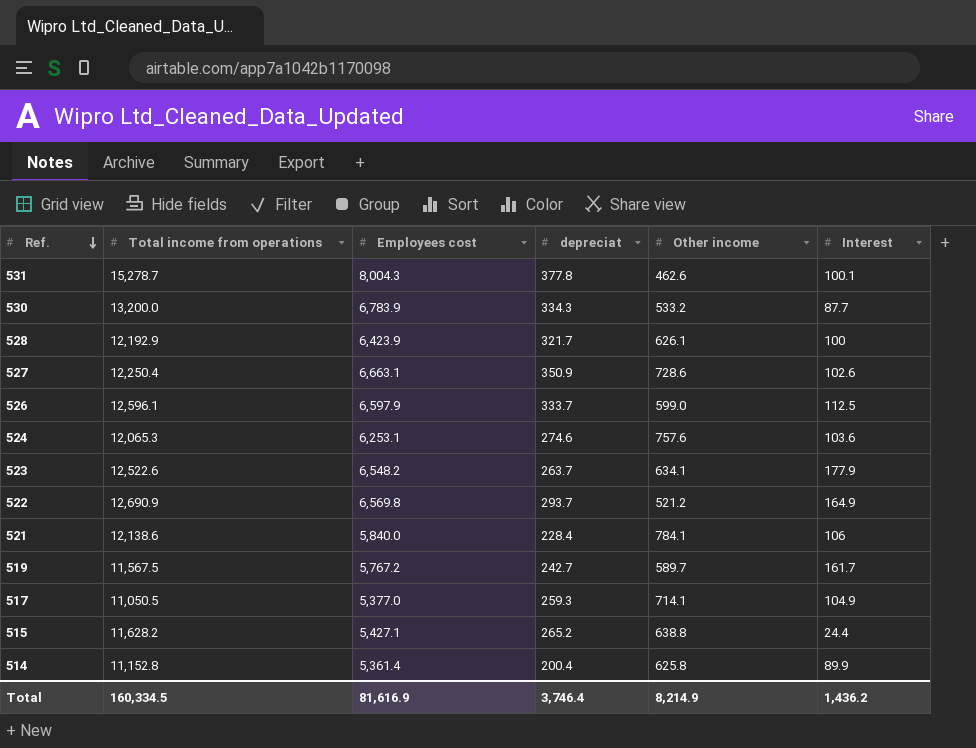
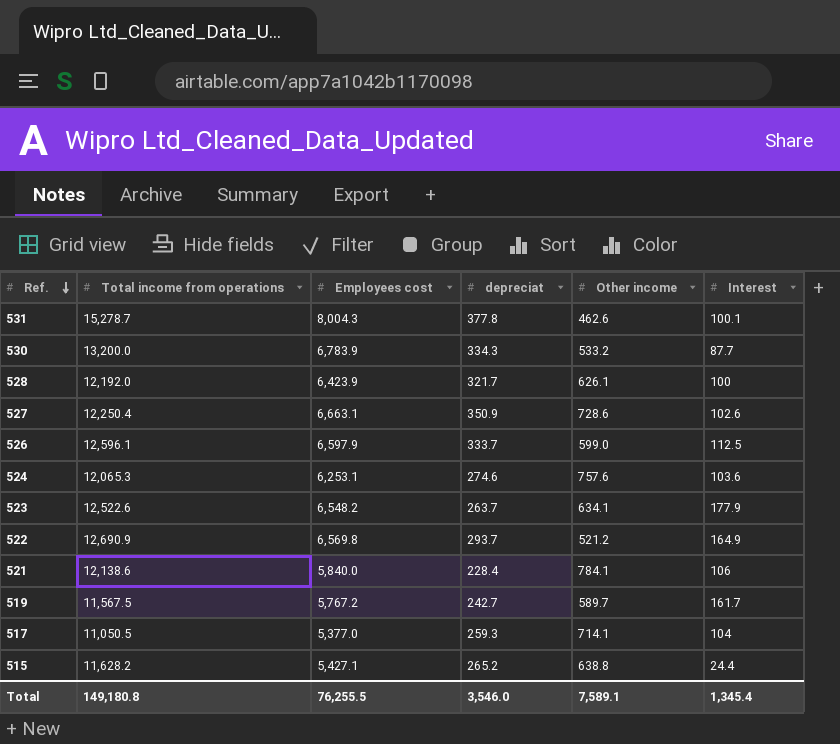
row 514: 11,152.8 | 5,361.4 | 200.4 | 625.8 | 89.9 -> none
528 | Total income from operations: 12,192.9 -> 12,192.0
517 | Interest: 104.9 -> 104
Total | Total income from operations: 160,334.5 -> 149,180.8
Total | Employees cost: 81,616.9 -> 76,255.5
Total | depreciat: 3,746.4 -> 3,546.0
Total | Other income: 8,214.9 -> 7,589.1
Total | Interest: 1,436.2 -> 1,345.4

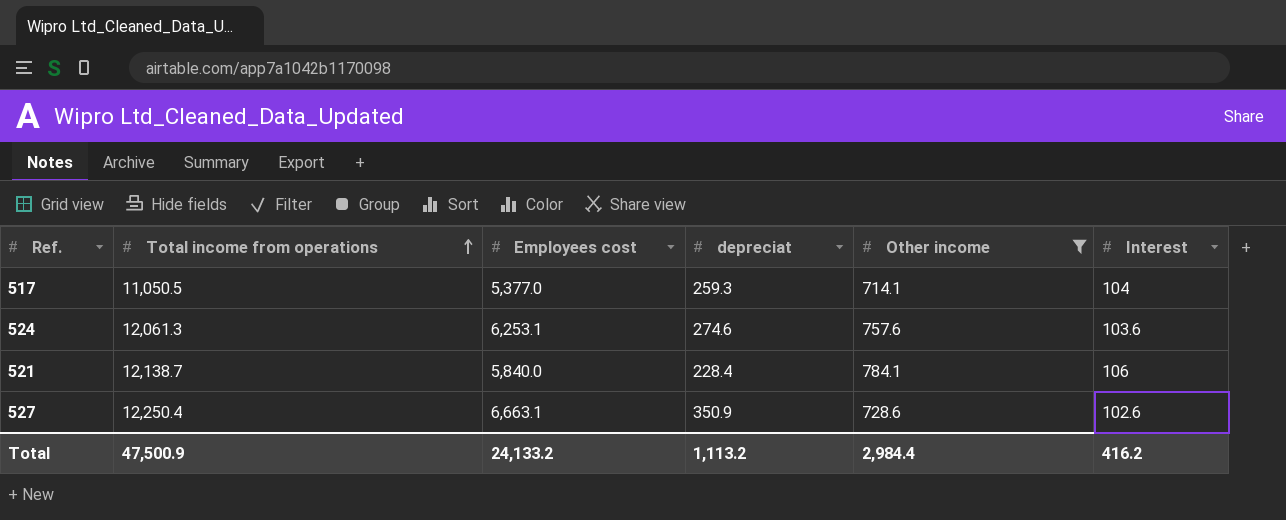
filter: none -> Other income >= 714.1
row order: Ref. descending -> Total income from operations ascending
524 | Total income from operations: 12,065.3 -> 12,061.3
521 | Total income from operations: 12,138.6 -> 12,138.7
Total | Total income from operations: 149,180.8 -> 47,500.9
Total | Employees cost: 76,255.5 -> 24,133.2
Total | depreciat: 3,546.0 -> 1,113.2
Total | Other income: 7,589.1 -> 2,984.4
Total | Interest: 1,345.4 -> 416.2

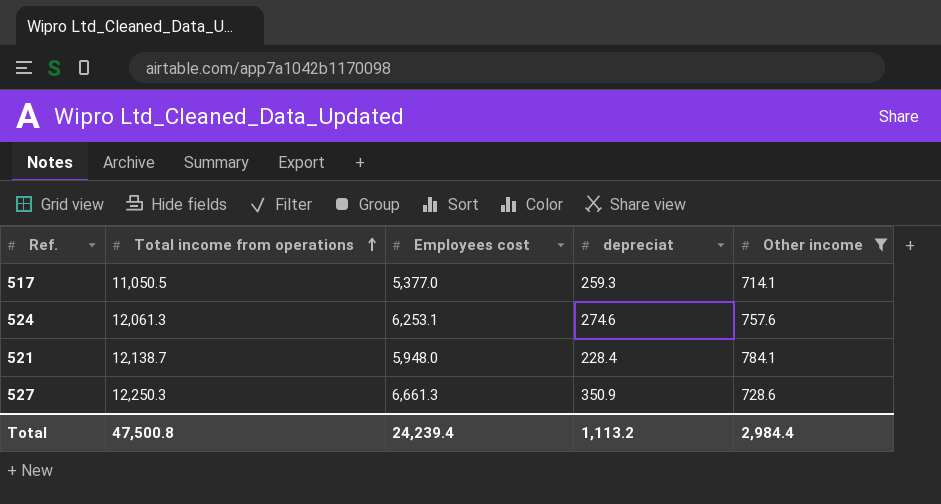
column Interest | position: 6 -> none
521 | Employees cost: 5,840.0 -> 5,948.0
527 | Total income from operations: 12,250.4 -> 12,250.3
527 | Employees cost: 6,663.1 -> 6,661.3
Total | Total income from operations: 47,500.9 -> 47,500.8
Total | Employees cost: 24,133.2 -> 24,239.4

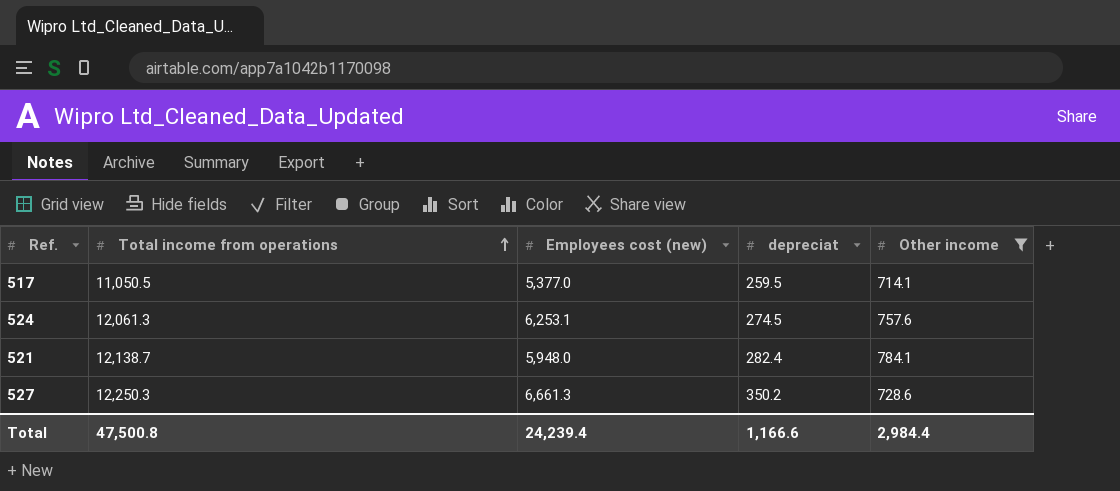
column name: Employees cost -> Employees cost (new)
517 | depreciat: 259.3 -> 259.5
524 | depreciat: 274.6 -> 274.5
521 | depreciat: 228.4 -> 282.4
527 | depreciat: 350.9 -> 350.2
Total | depreciat: 1,113.2 -> 1,166.6

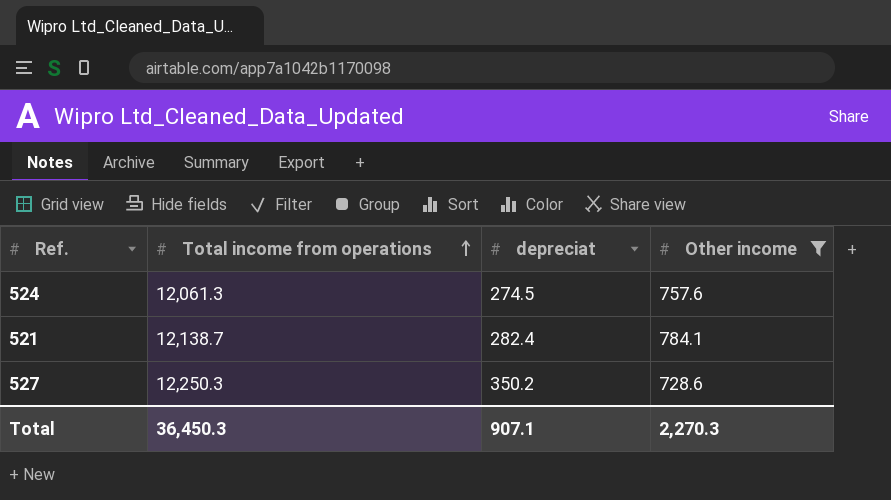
column Employees cost (new) | position: 3 -> none
row 517: 11,050.5 | 5,377.0 | 259.5 | 714.1 -> none
Total | Total income from operations: 47,500.8 -> 36,450.3
Total | depreciat: 1,166.6 -> 907.1
Total | Other income: 2,984.4 -> 2,270.3

